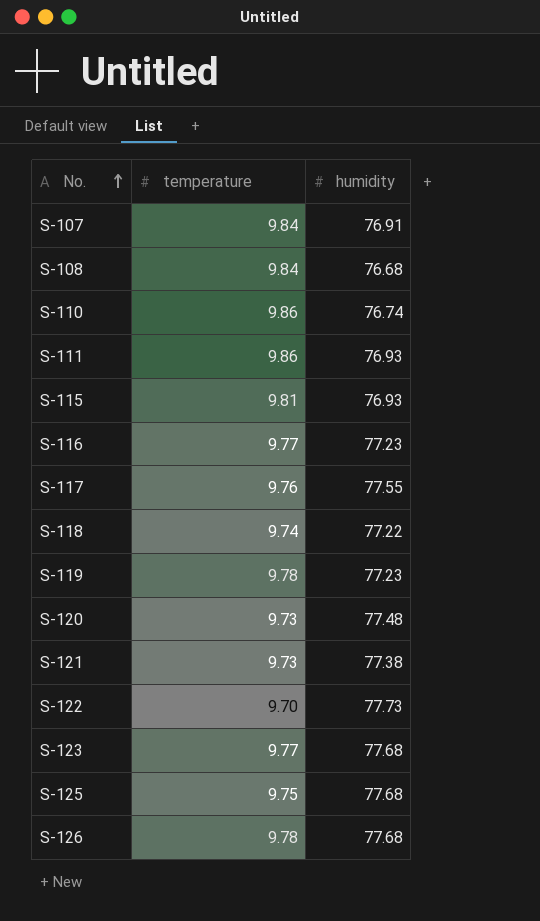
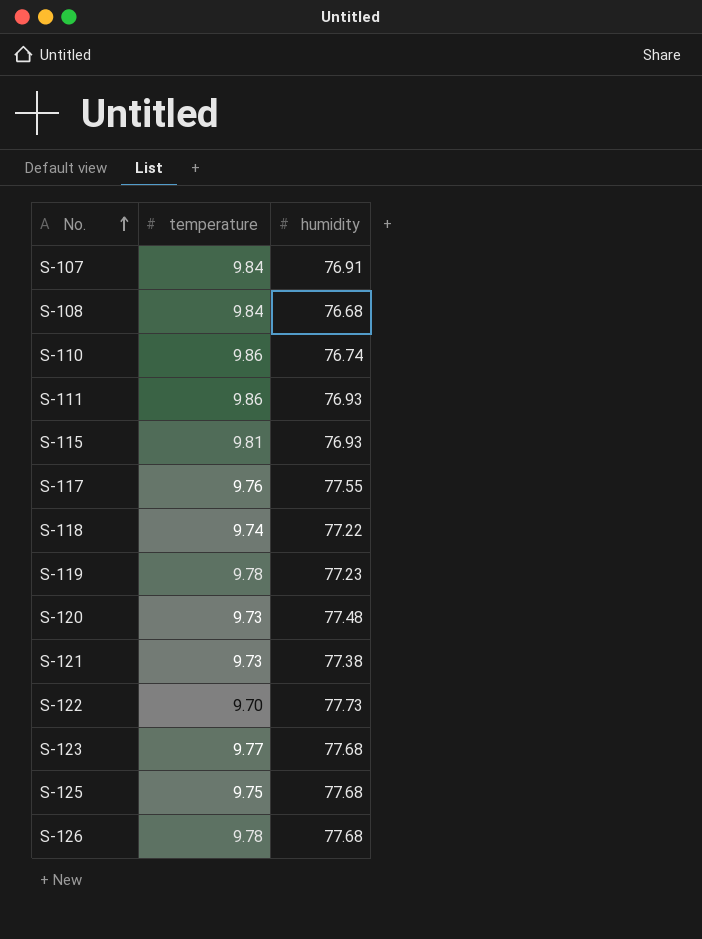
row S-116: 9.77 | 77.23 -> none

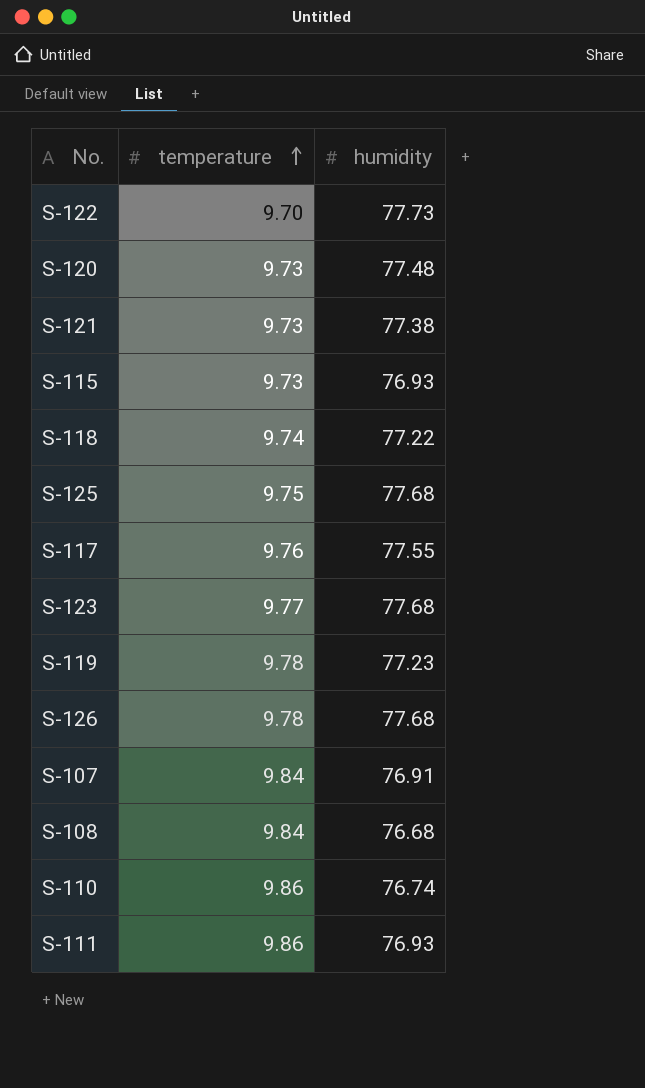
row order: No. ascending -> temperature ascending
S-115 | temperature: 9.81 -> 9.73

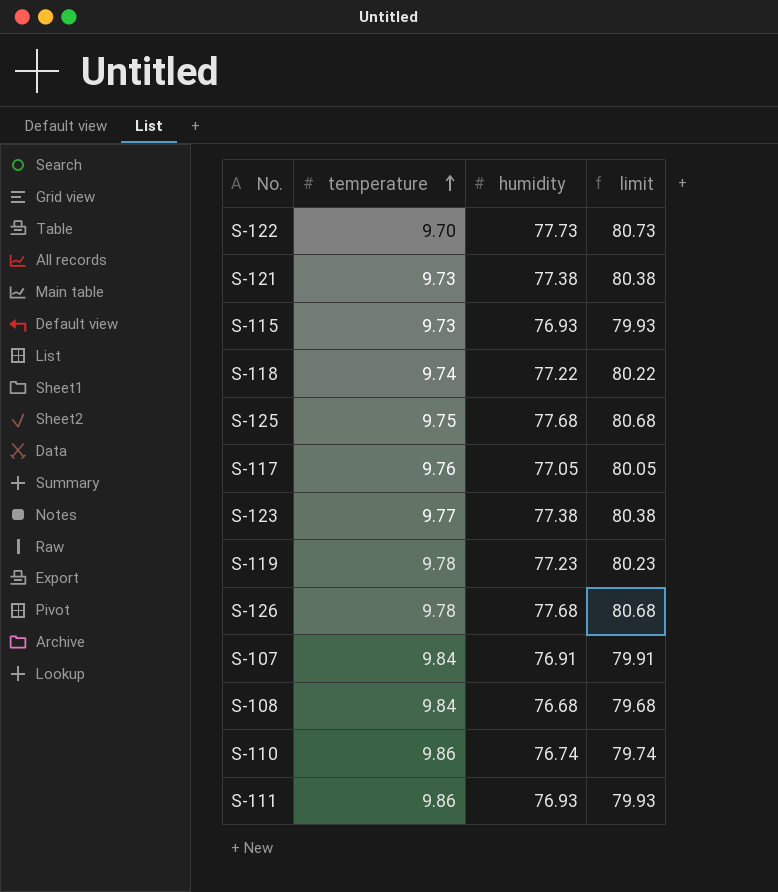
column limit | formula: none -> [humidity] + 3
row S-120: 9.73 | 77.48 -> none
S-117 | humidity: 77.55 -> 77.05
S-123 | humidity: 77.68 -> 77.38

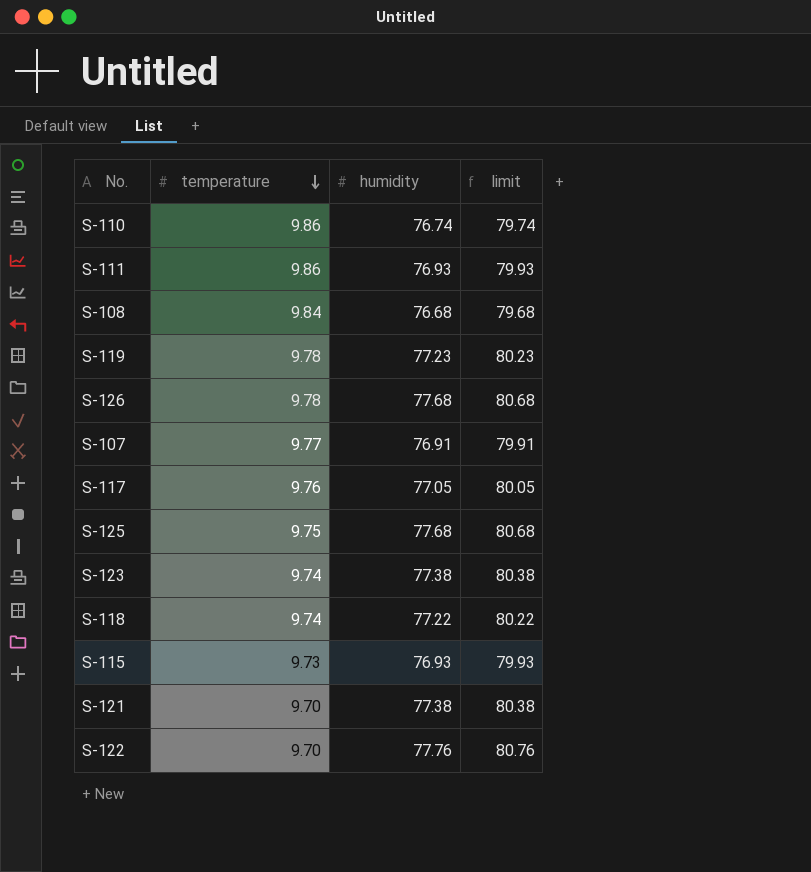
row order: temperature ascending -> temperature descending
S-107 | temperature: 9.84 -> 9.77
S-123 | temperature: 9.77 -> 9.74
S-121 | temperature: 9.73 -> 9.70
S-122 | humidity: 77.73 -> 77.76
S-122 | limit: 80.73 -> 80.76

